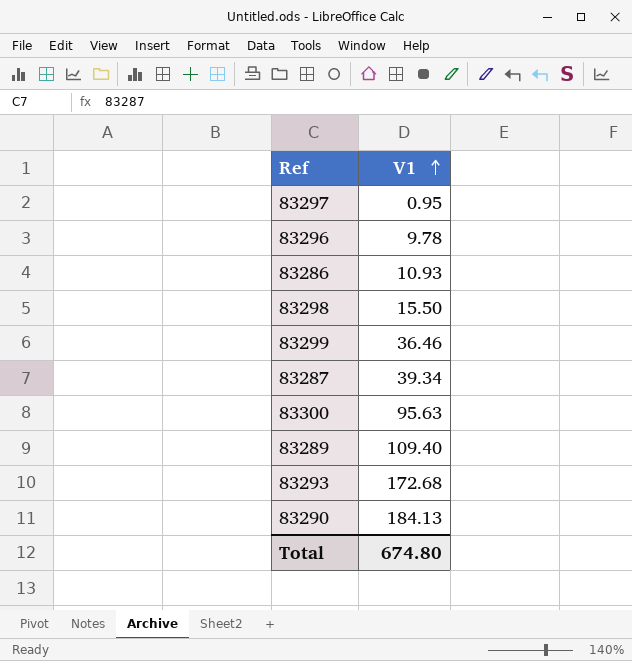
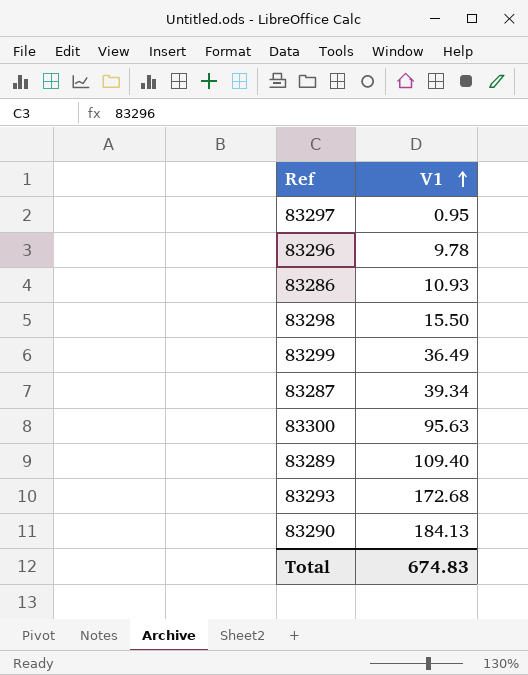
83299 | V1: 36.46 -> 36.49
Total | V1: 674.80 -> 674.83

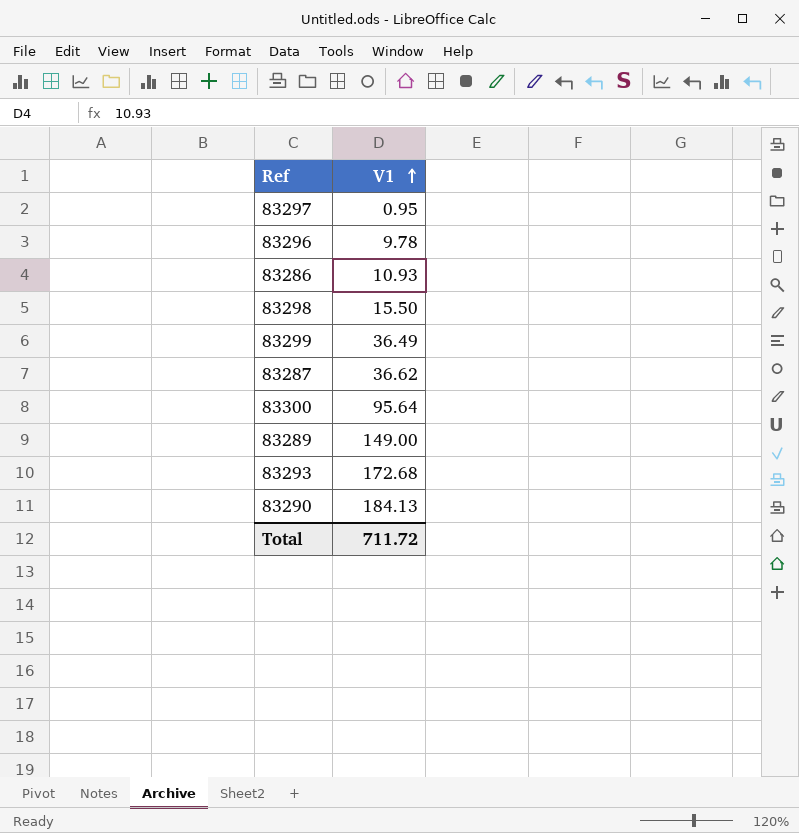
83287 | V1: 39.34 -> 36.62
83300 | V1: 95.63 -> 95.64
83289 | V1: 109.40 -> 149.00
Total | V1: 674.83 -> 711.72

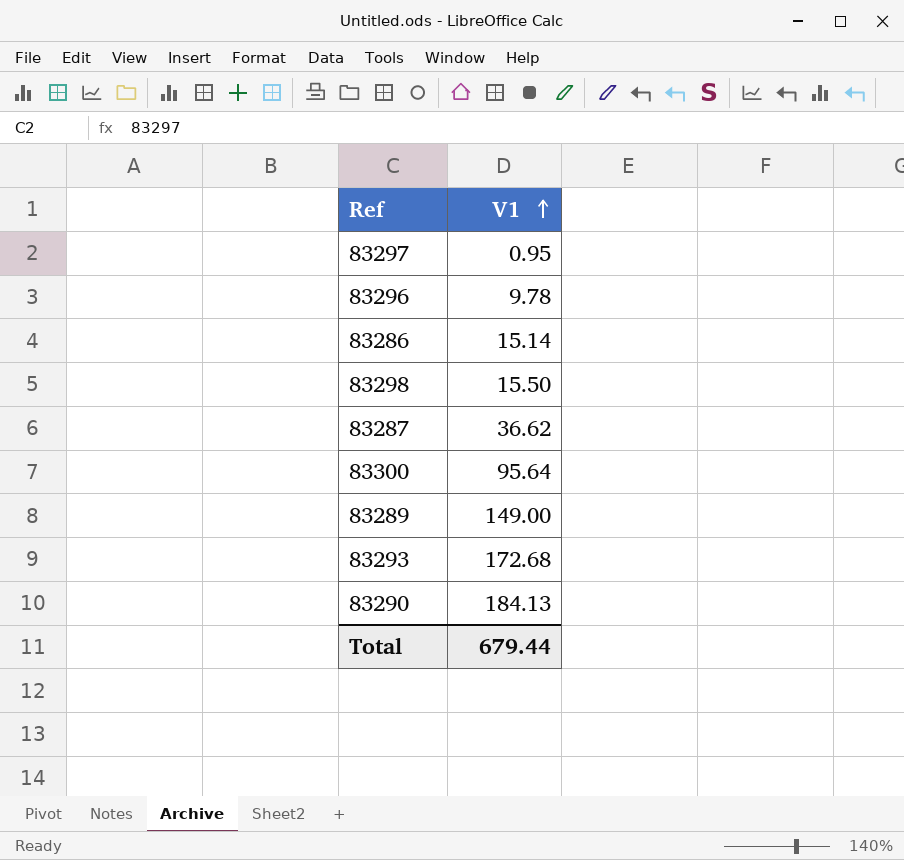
row 83299: 36.49 -> none
83286 | V1: 10.93 -> 15.14
Total | V1: 711.72 -> 679.44

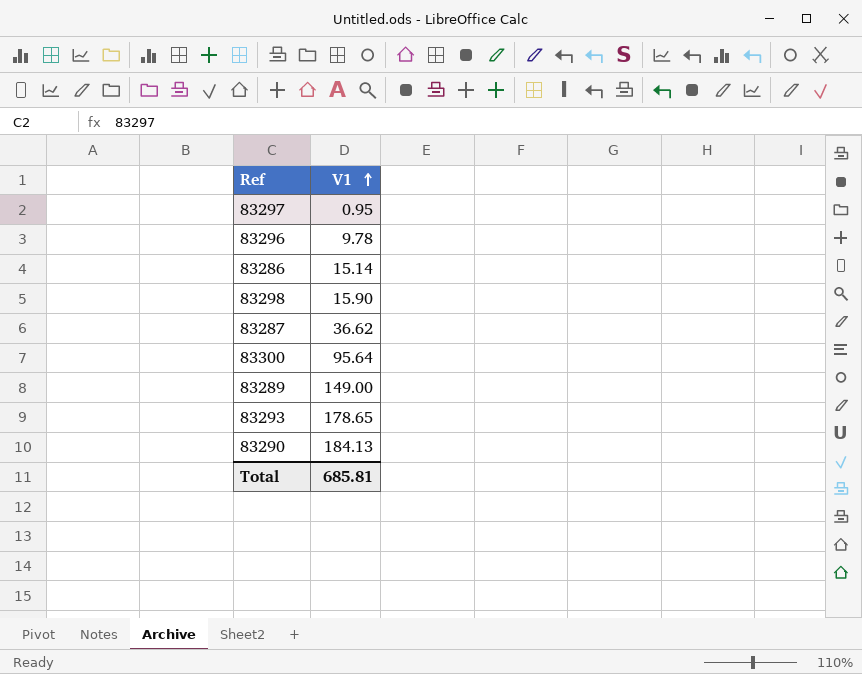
83298 | V1: 15.50 -> 15.90
83293 | V1: 172.68 -> 178.65
Total | V1: 679.44 -> 685.81

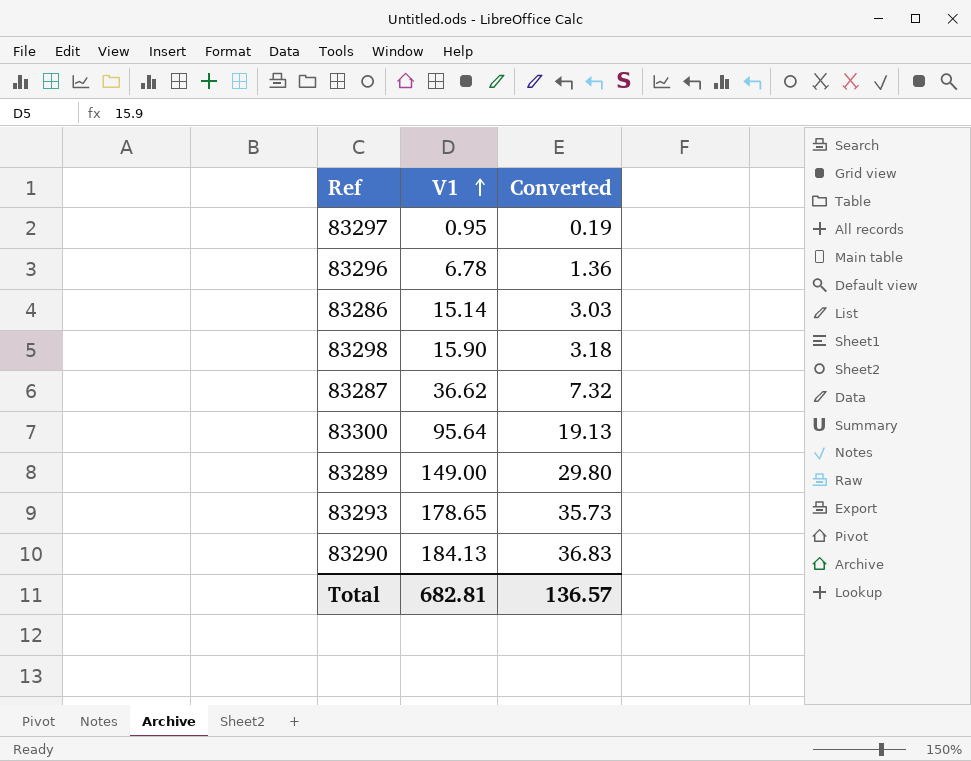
column Converted | formula: none -> [V1] * 0.2
83296 | V1: 9.78 -> 6.78
Total | V1: 685.81 -> 682.81

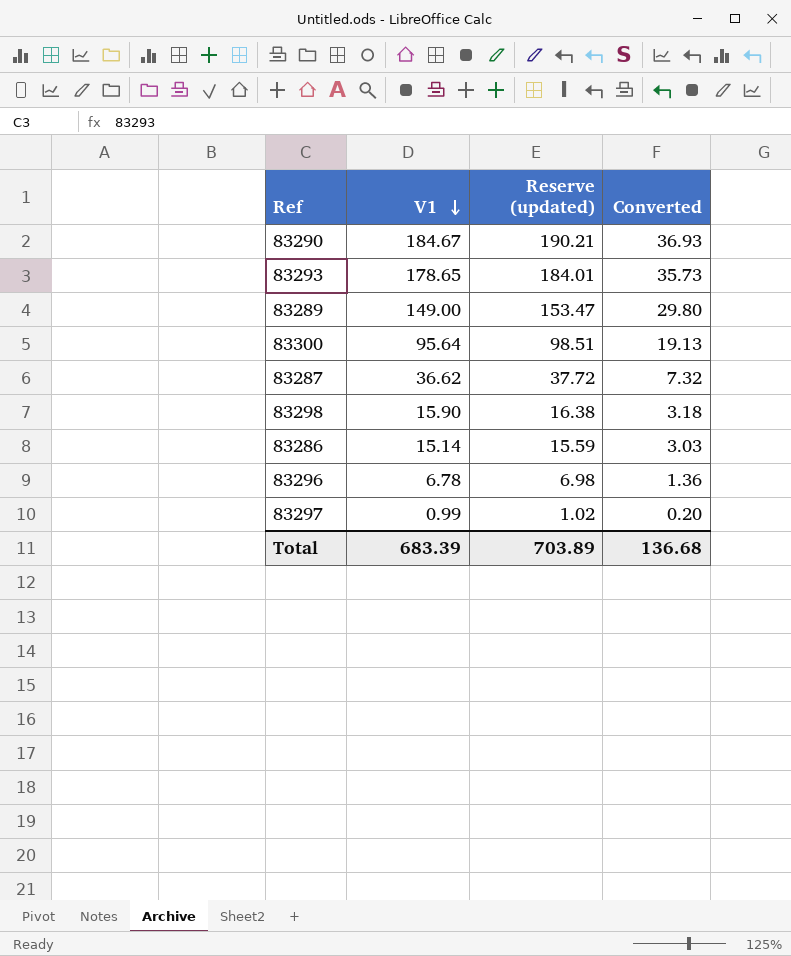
row order: V1 ascending -> V1 descending
column Reserve (updated) | formula: none -> [V1] * 1.03
83290 | V1: 184.13 -> 184.67
83290 | Converted: 36.83 -> 36.93
83297 | V1: 0.95 -> 0.99
83297 | Converted: 0.19 -> 0.20
Total | V1: 682.81 -> 683.39
Total | Converted: 136.57 -> 136.68

